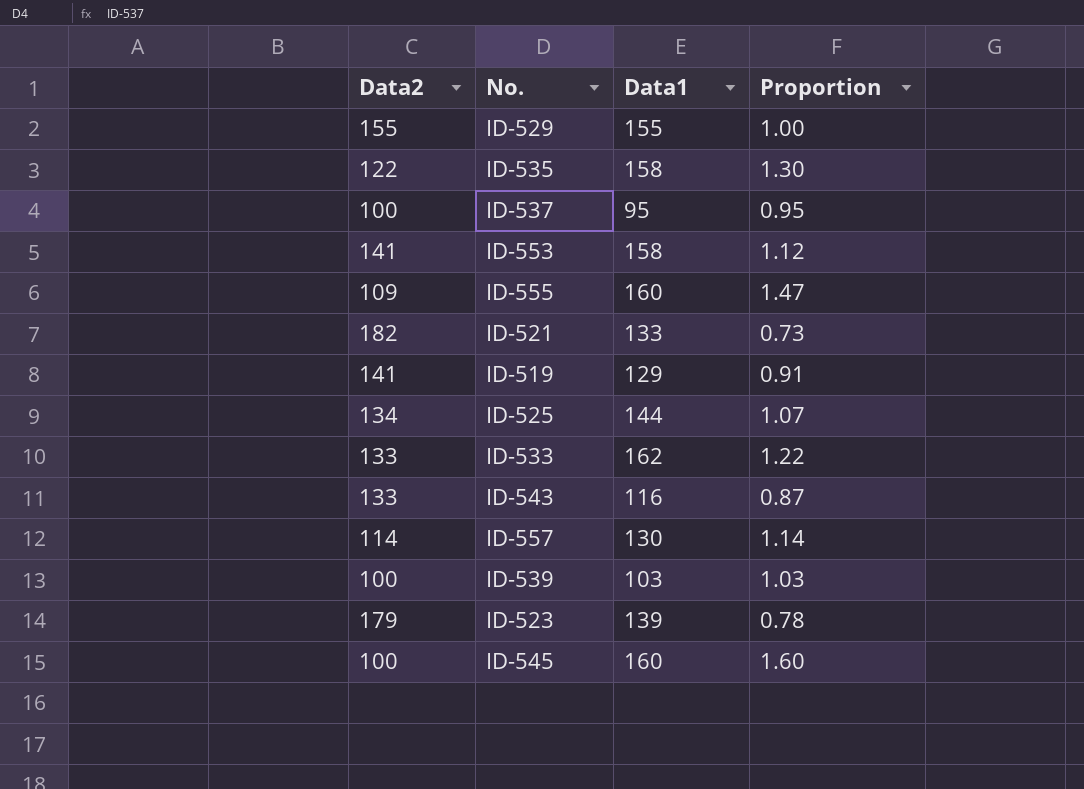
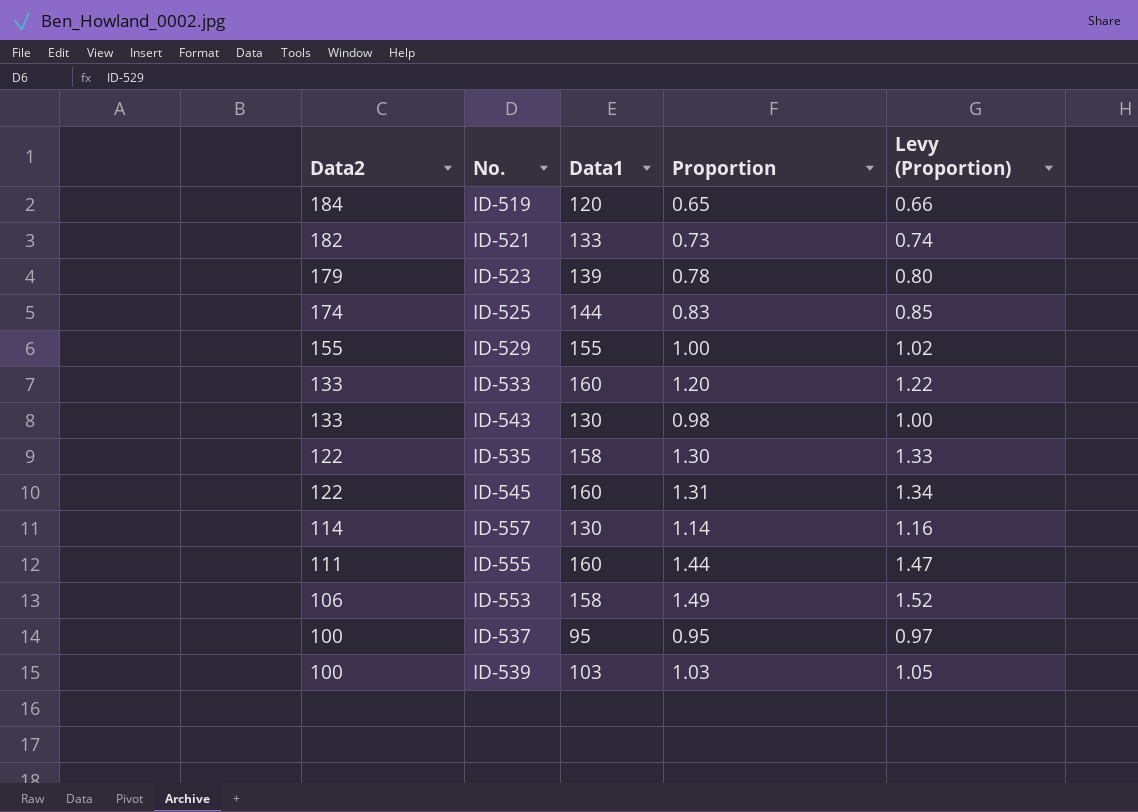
row order: none -> Data2 descending
column Levy (Proportion) | formula: none -> [Proportion] * 1.02
ID-519 | Data2: 141 -> 184
ID-519 | Data1: 129 -> 120
ID-519 | Proportion: 0.91 -> 0.65
ID-525 | Data2: 134 -> 174
ID-525 | Proportion: 1.07 -> 0.83
ID-533 | Data1: 162 -> 160
ID-533 | Proportion: 1.22 -> 1.20
ID-543 | Data1: 116 -> 130
ID-543 | Proportion: 0.87 -> 0.98
ID-545 | Data2: 100 -> 122
ID-545 | Proportion: 1.60 -> 1.31
ID-555 | Data2: 109 -> 111
ID-555 | Proportion: 1.47 -> 1.44
ID-553 | Data2: 141 -> 106
ID-553 | Proportion: 1.12 -> 1.49

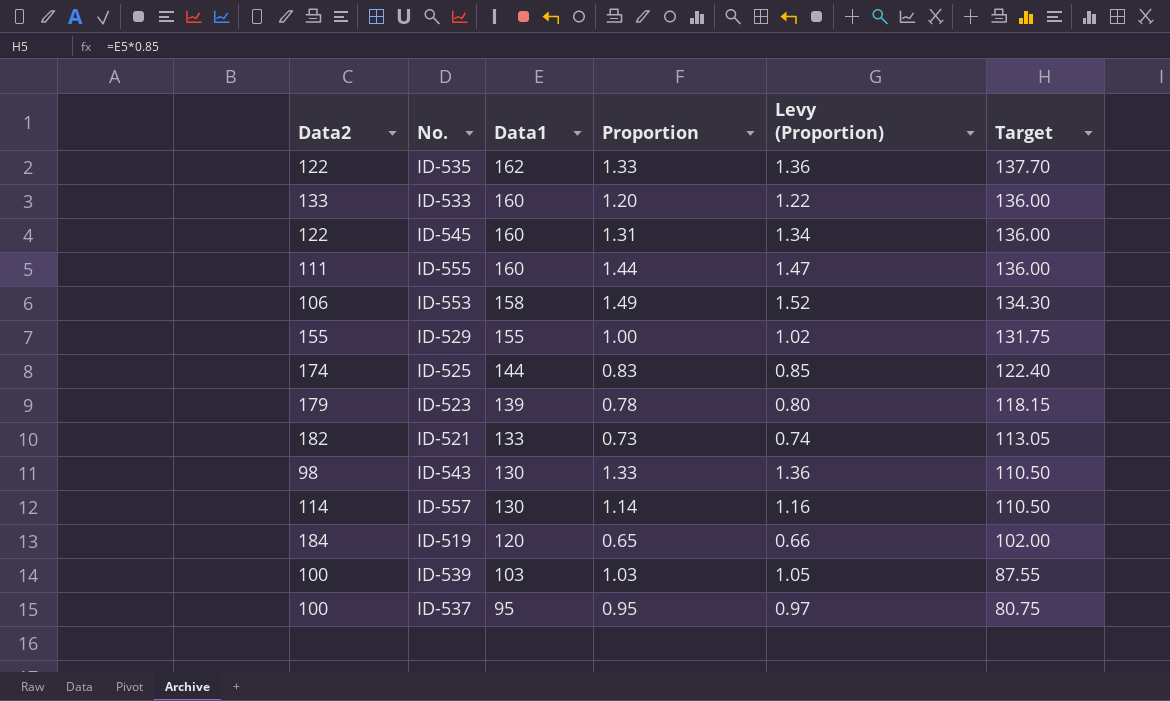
row order: Data2 descending -> Data1 descending
column Target | formula: none -> [Data1] * 0.85
ID-535 | Data1: 158 -> 162
ID-535 | Proportion: 1.30 -> 1.33
ID-535 | Levy (Proportion): 1.33 -> 1.36
ID-543 | Data2: 133 -> 98
ID-543 | Proportion: 0.98 -> 1.33
ID-543 | Levy (Proportion): 1.00 -> 1.36

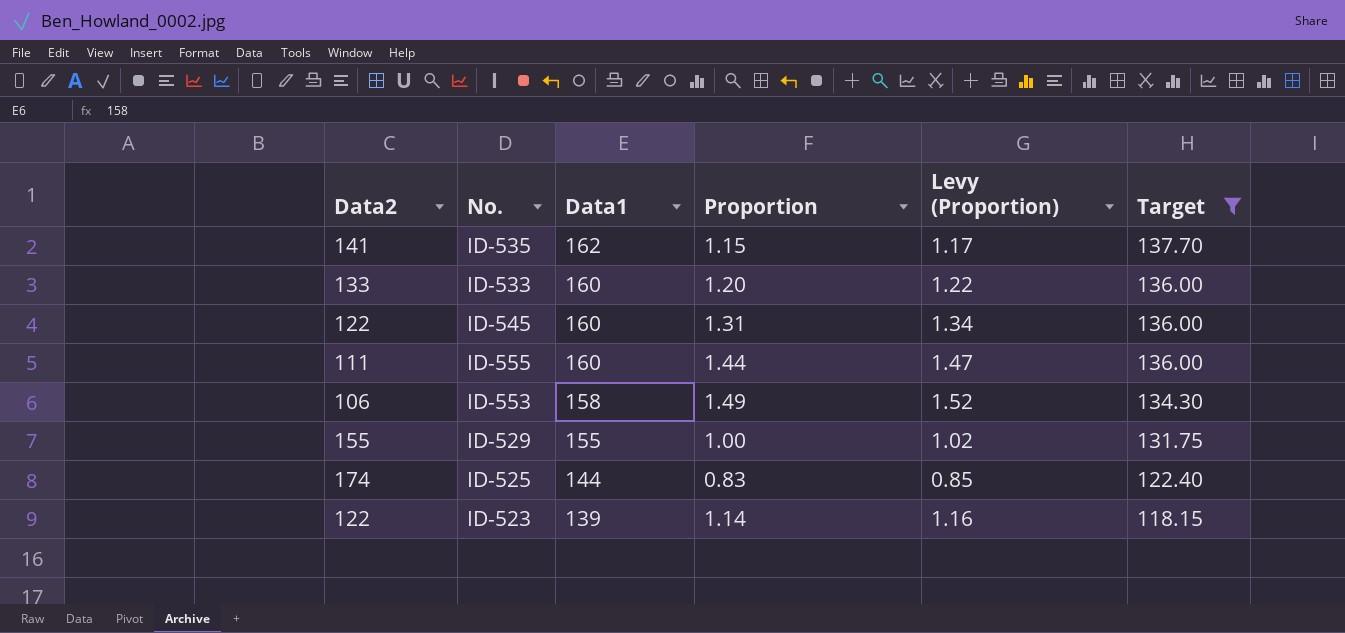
filter: none -> Target >= 118.15
ID-535 | Data2: 122 -> 141
ID-535 | Proportion: 1.33 -> 1.15
ID-535 | Levy (Proportion): 1.36 -> 1.17
ID-523 | Data2: 179 -> 122
ID-523 | Proportion: 0.78 -> 1.14
ID-523 | Levy (Proportion): 0.80 -> 1.16

